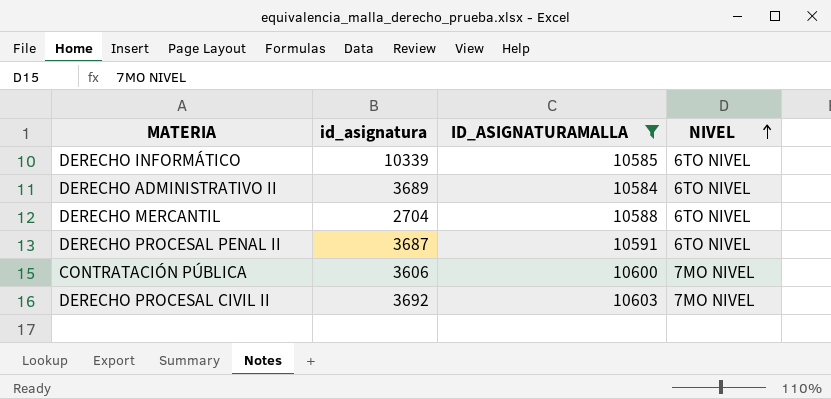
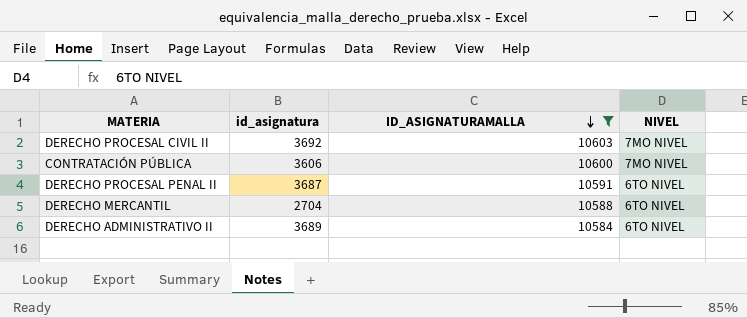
row order: NIVEL ascending -> ID_ASIGNATURAMALLA descending
row DERECHO INFORMÁTICO: 10339 | 10585 | 6TO NIVEL -> none

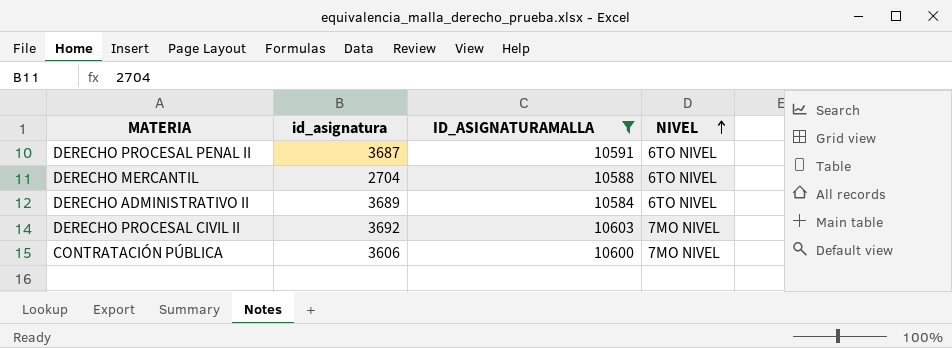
row order: ID_ASIGNATURAMALLA descending -> NIVEL ascending

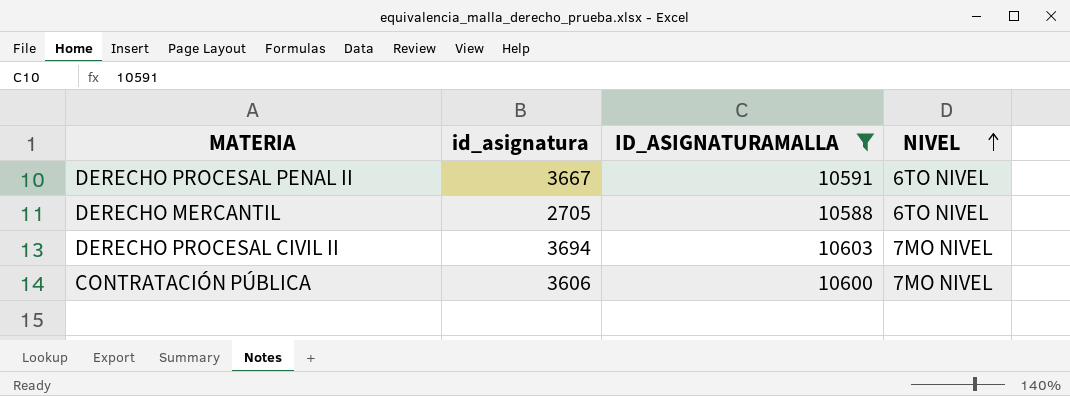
row DERECHO ADMINISTRATIVO II: 3689 | 10584 | 6TO NIVEL -> none
DERECHO PROCESAL PENAL II | id_asignatura: 3687 -> 3667
DERECHO MERCANTIL | id_asignatura: 2704 -> 2705
DERECHO PROCESAL CIVIL II | id_asignatura: 3692 -> 3694

